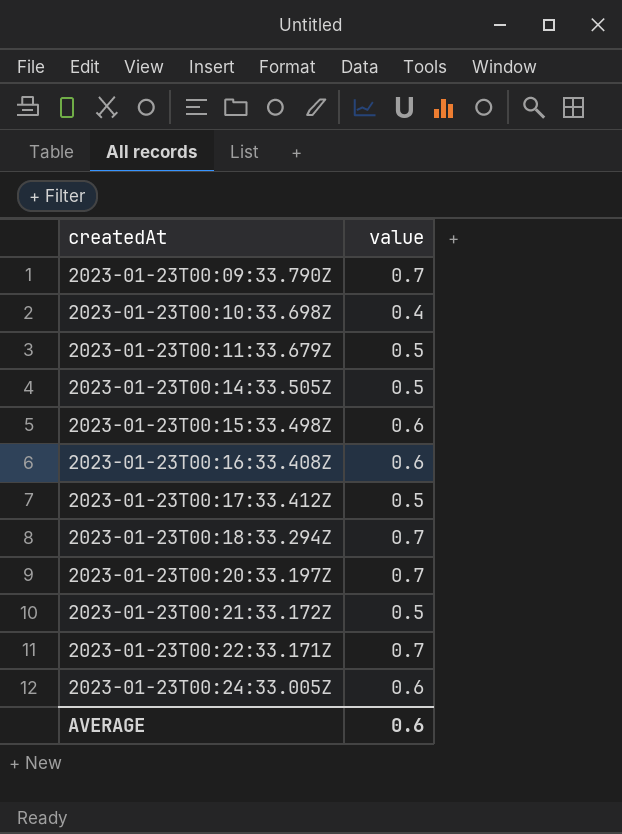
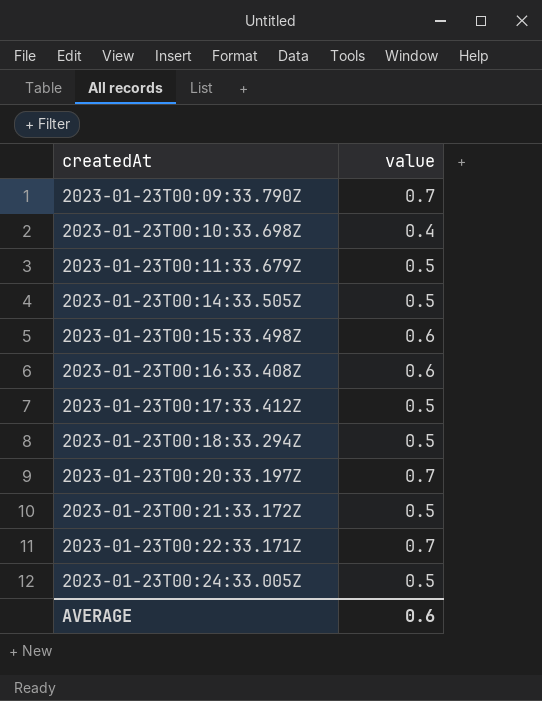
2023-01-23T00:18:33.294Z | value: 0.7 -> 0.5
2023-01-23T00:24:33.005Z | value: 0.6 -> 0.5

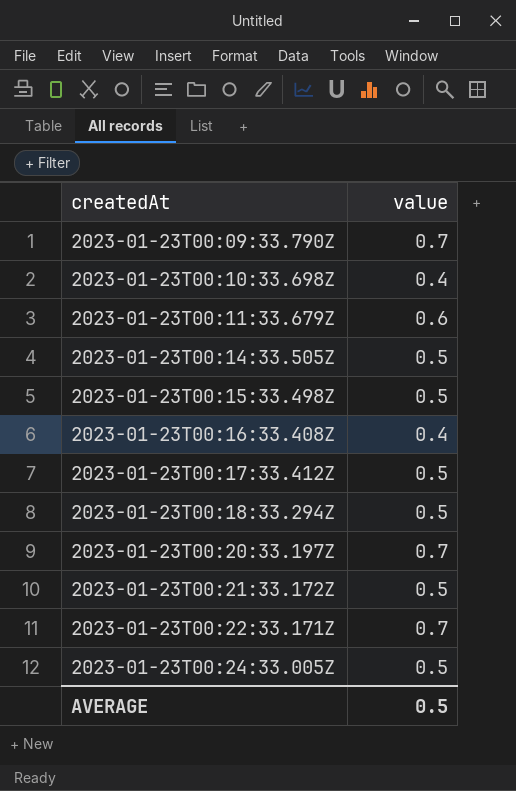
2023-01-23T00:11:33.679Z | value: 0.5 -> 0.6
2023-01-23T00:15:33.498Z | value: 0.6 -> 0.5
2023-01-23T00:16:33.408Z | value: 0.6 -> 0.4
AVERAGE | value: 0.6 -> 0.5

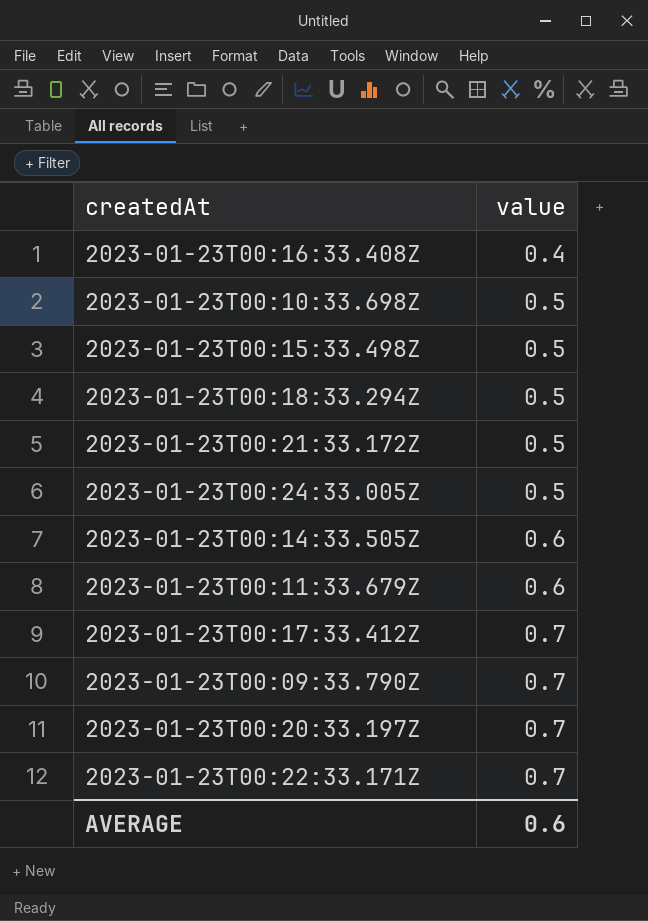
row order: createdAt ascending -> value ascending
2023-01-23T00:10:33.698Z | value: 0.4 -> 0.5
2023-01-23T00:14:33.505Z | value: 0.5 -> 0.6
2023-01-23T00:17:33.412Z | value: 0.5 -> 0.7
AVERAGE | value: 0.5 -> 0.6

